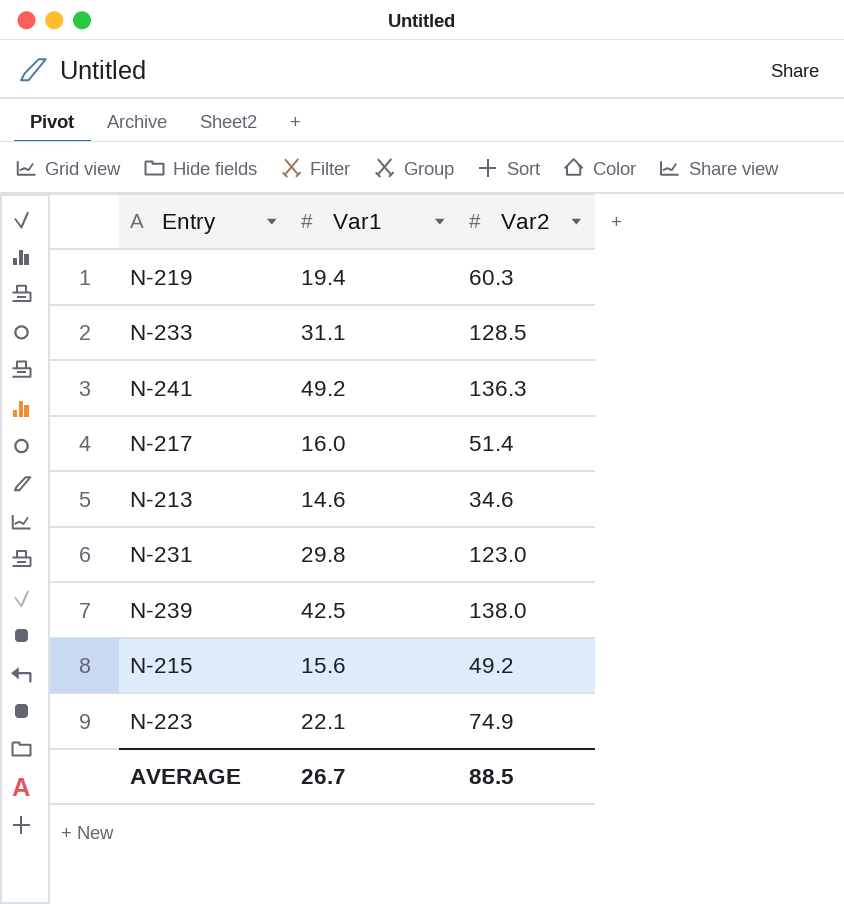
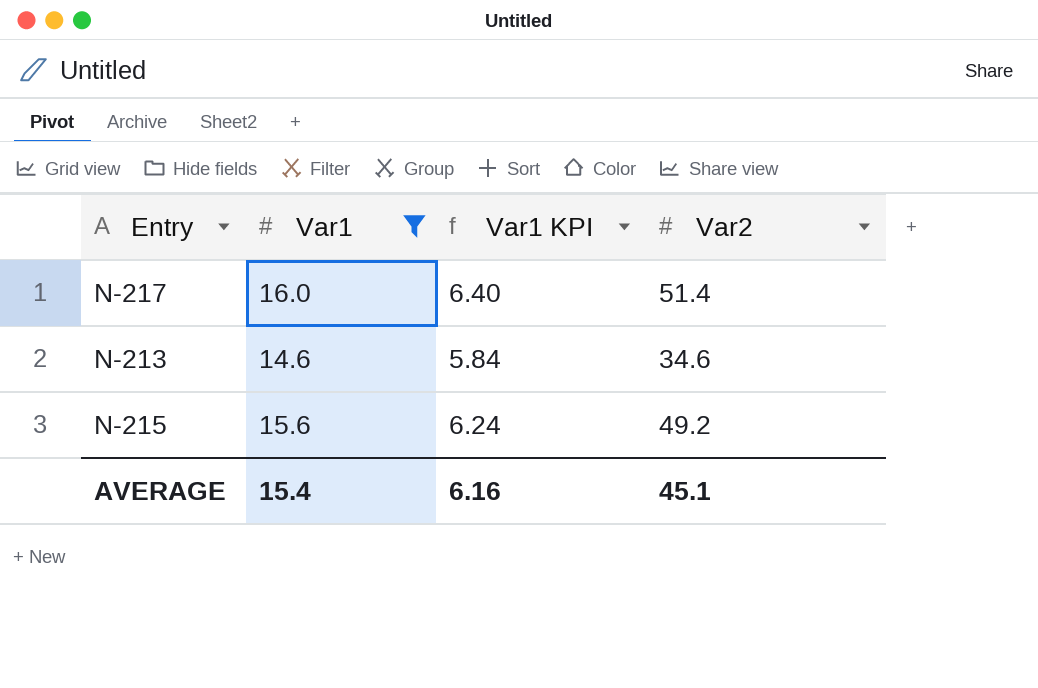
filter: none -> Var1 <= 16.0
column Var1 KPI | formula: none -> [Var1] * 0.4
AVERAGE | Var1: 26.7 -> 15.4
AVERAGE | Var2: 88.5 -> 45.1

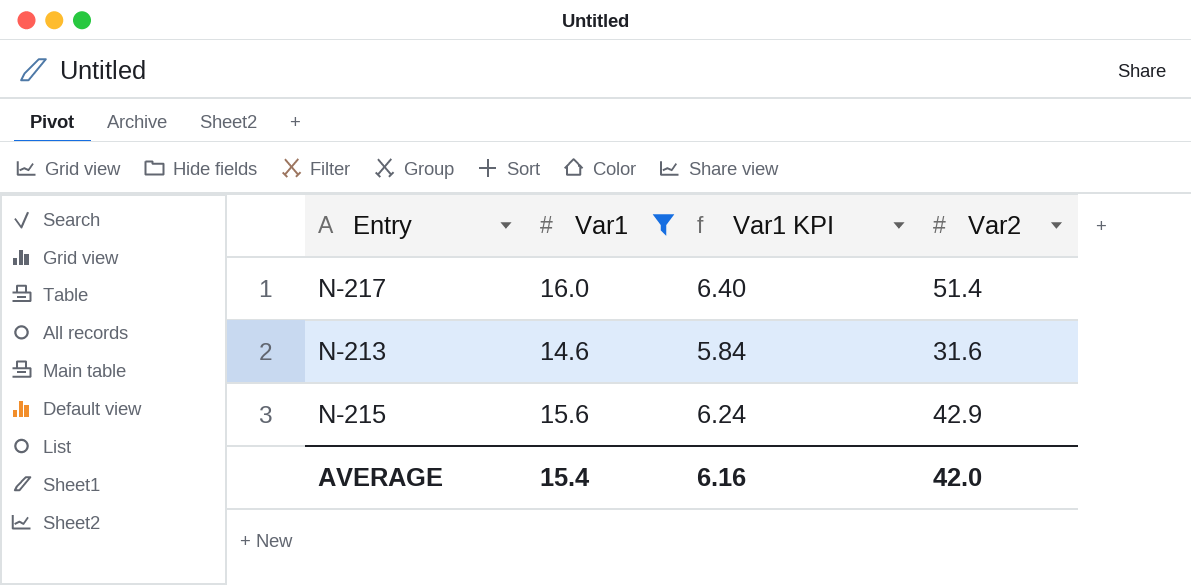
N-213 | Var2: 34.6 -> 31.6
N-215 | Var2: 49.2 -> 42.9
AVERAGE | Var2: 45.1 -> 42.0

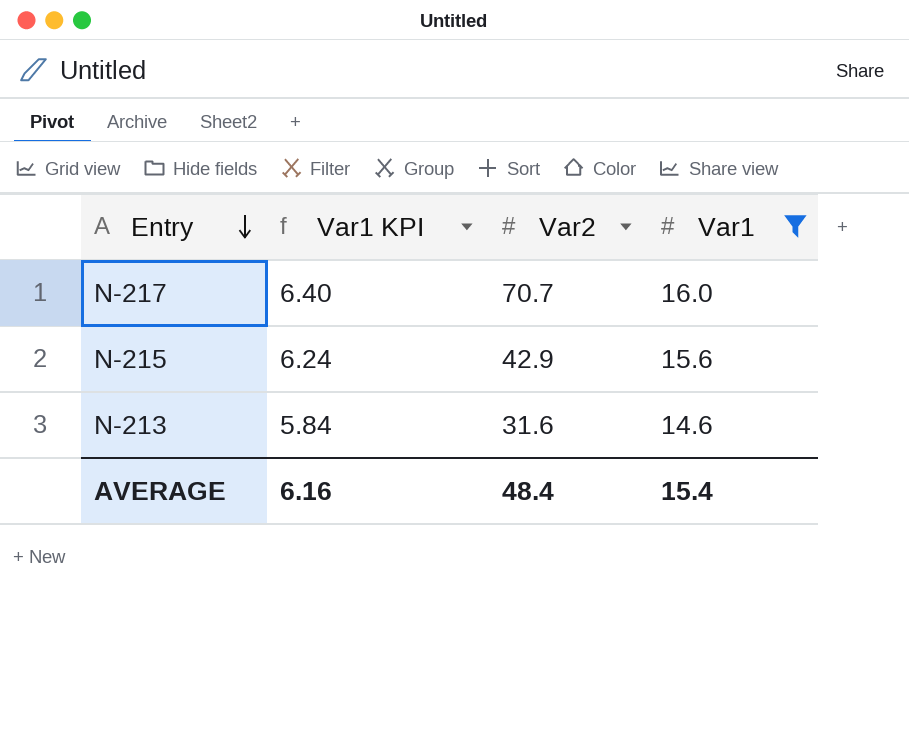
row order: none -> Entry descending
column Var1 | position: 2 -> 4
N-217 | Var2: 51.4 -> 70.7
AVERAGE | Var2: 42.0 -> 48.4

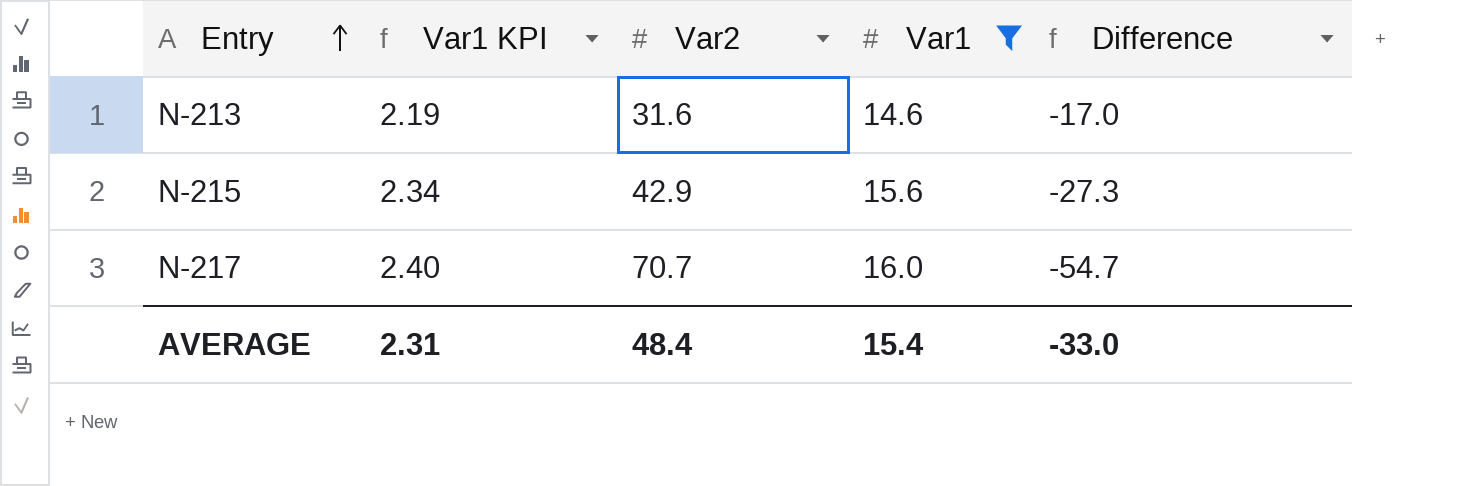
row order: Entry descending -> Entry ascending
column Var1 KPI | formula: [Var1] * 0.4 -> [Var1] * 0.15
column Difference | formula: none -> [Var1] - [Var2]
AVERAGE | Var1 KPI: 6.16 -> 2.31

